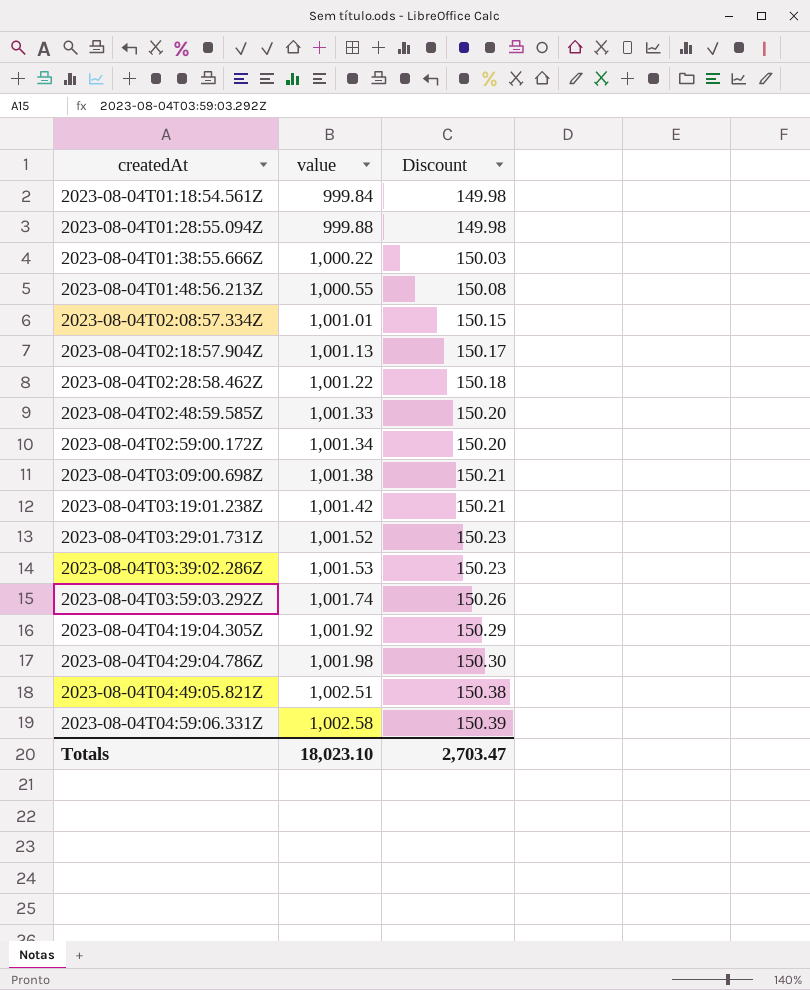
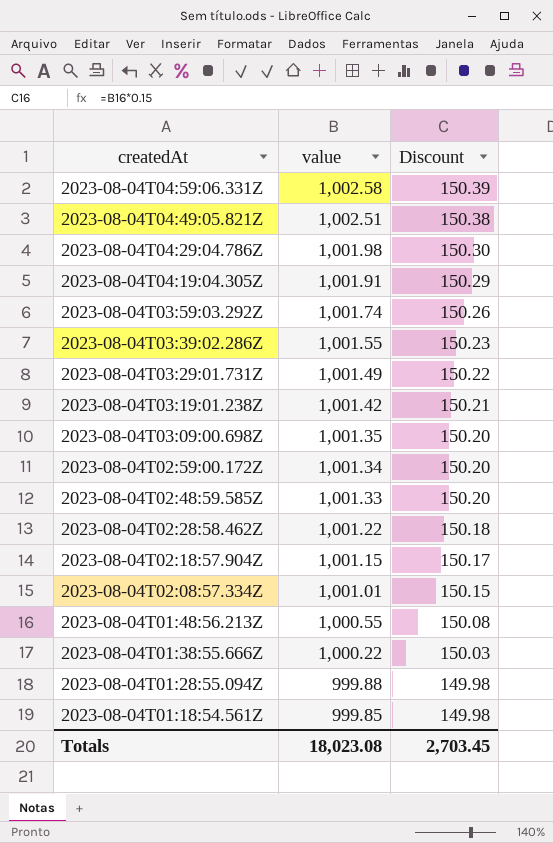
row order: createdAt ascending -> createdAt descending
2023-08-04T04:19:04.305Z | value: 1,001.92 -> 1,001.91
2023-08-04T03:39:02.286Z | value: 1,001.53 -> 1,001.55
2023-08-04T03:29:01.731Z | value: 1,001.52 -> 1,001.49
2023-08-04T03:29:01.731Z | Discount: 150.23 -> 150.22
2023-08-04T03:09:00.698Z | value: 1,001.38 -> 1,001.35
2023-08-04T03:09:00.698Z | Discount: 150.21 -> 150.20
2023-08-04T02:18:57.904Z | value: 1,001.13 -> 1,001.15
2023-08-04T01:18:54.561Z | value: 999.84 -> 999.85
Totals | value: 18,023.10 -> 18,023.08
Totals | Discount: 2,703.47 -> 2,703.45

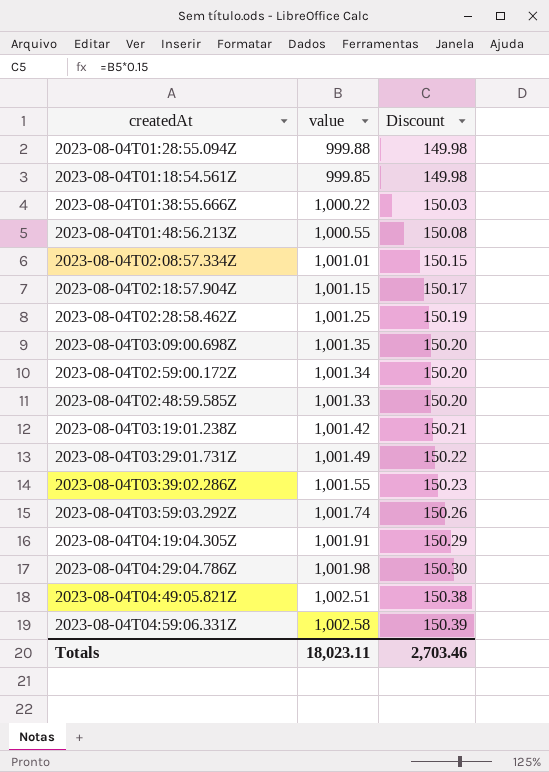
row order: createdAt descending -> Discount ascending
2023-08-04T02:28:58.462Z | value: 1,001.22 -> 1,001.25
2023-08-04T02:28:58.462Z | Discount: 150.18 -> 150.19
Totals | value: 18,023.08 -> 18,023.11
Totals | Discount: 2,703.45 -> 2,703.46

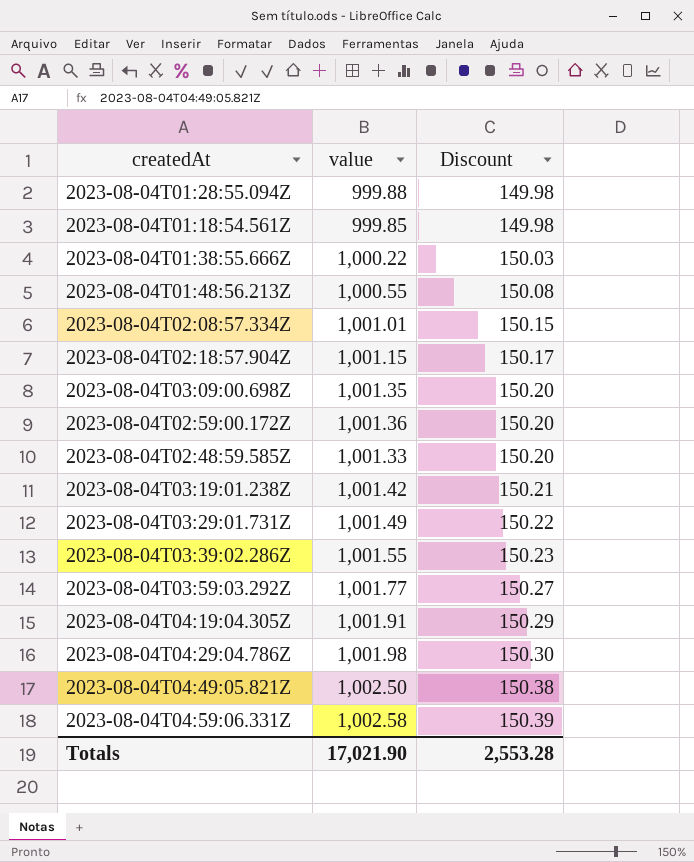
row 2023-08-04T02:28:58.462Z: 1,001.25 | 150.19 -> none
2023-08-04T02:59:00.172Z | value: 1,001.34 -> 1,001.36
2023-08-04T03:59:03.292Z | value: 1,001.74 -> 1,001.77
2023-08-04T03:59:03.292Z | Discount: 150.26 -> 150.27
2023-08-04T04:49:05.821Z | value: 1,002.51 -> 1,002.50
Totals | value: 18,023.11 -> 17,021.90
Totals | Discount: 2,703.46 -> 2,553.28

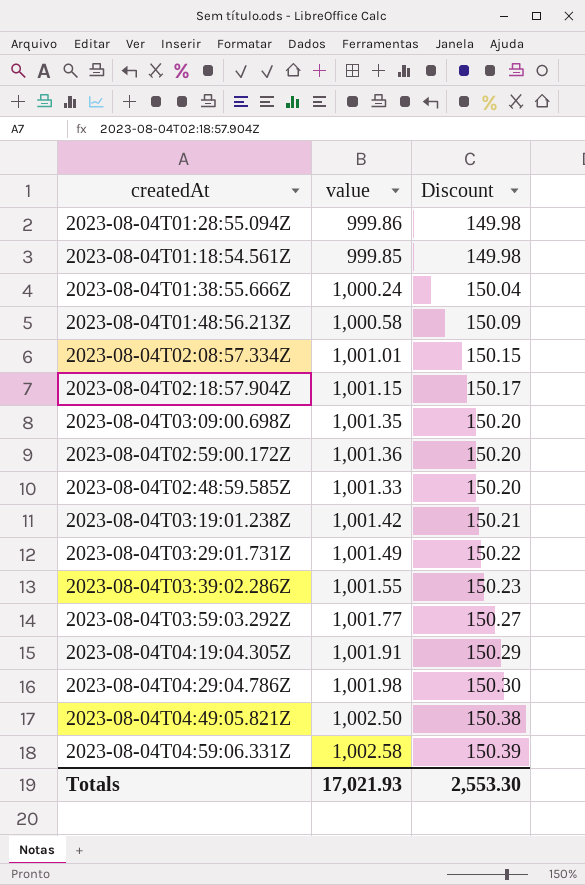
2023-08-04T01:28:55.094Z | value: 999.88 -> 999.86
2023-08-04T01:38:55.666Z | value: 1,000.22 -> 1,000.24
2023-08-04T01:38:55.666Z | Discount: 150.03 -> 150.04
2023-08-04T01:48:56.213Z | value: 1,000.55 -> 1,000.58
2023-08-04T01:48:56.213Z | Discount: 150.08 -> 150.09
Totals | value: 17,021.90 -> 17,021.93
Totals | Discount: 2,553.28 -> 2,553.30

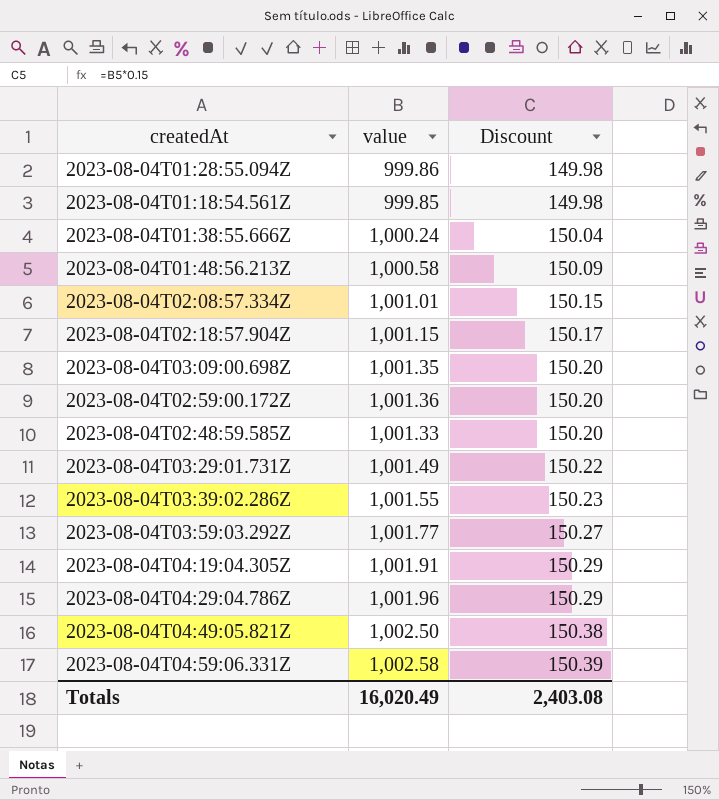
row 2023-08-04T03:19:01.238Z: 1,001.42 | 150.21 -> none
2023-08-04T04:29:04.786Z | value: 1,001.98 -> 1,001.96
2023-08-04T04:29:04.786Z | Discount: 150.30 -> 150.29
Totals | value: 17,021.93 -> 16,020.49
Totals | Discount: 2,553.30 -> 2,403.08

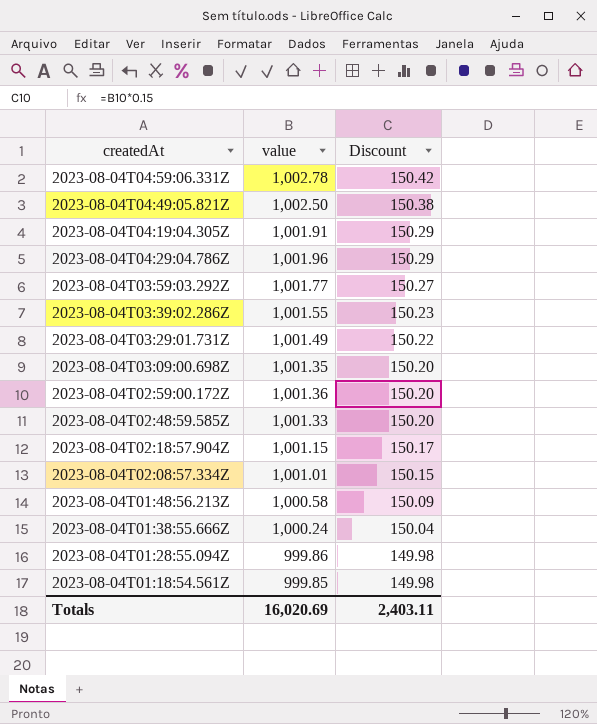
row order: Discount ascending -> Discount descending
2023-08-04T04:59:06.331Z | value: 1,002.58 -> 1,002.78
2023-08-04T04:59:06.331Z | Discount: 150.39 -> 150.42
Totals | value: 16,020.49 -> 16,020.69
Totals | Discount: 2,403.08 -> 2,403.11

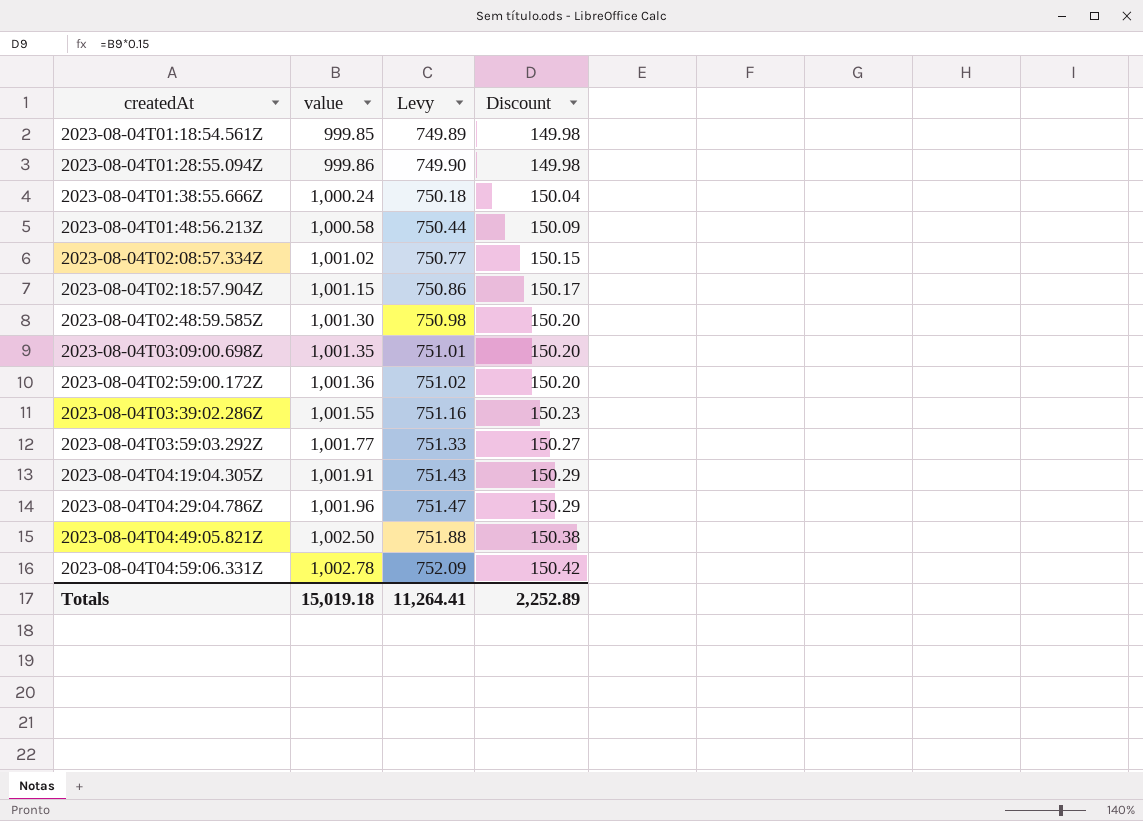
row order: Discount descending -> value ascending
column Levy | formula: none -> [value] * 0.75
row 2023-08-04T03:29:01.731Z: 1,001.49 | 150.22 -> none
2023-08-04T02:08:57.334Z | value: 1,001.01 -> 1,001.02
2023-08-04T02:48:59.585Z | value: 1,001.33 -> 1,001.30
Totals | value: 16,020.69 -> 15,019.18
Totals | Discount: 2,403.11 -> 2,252.89

